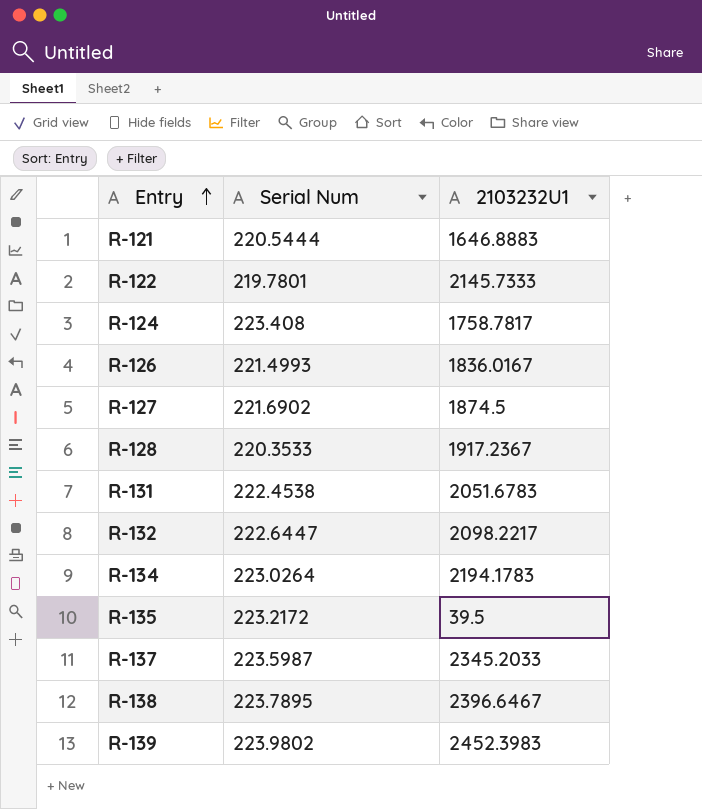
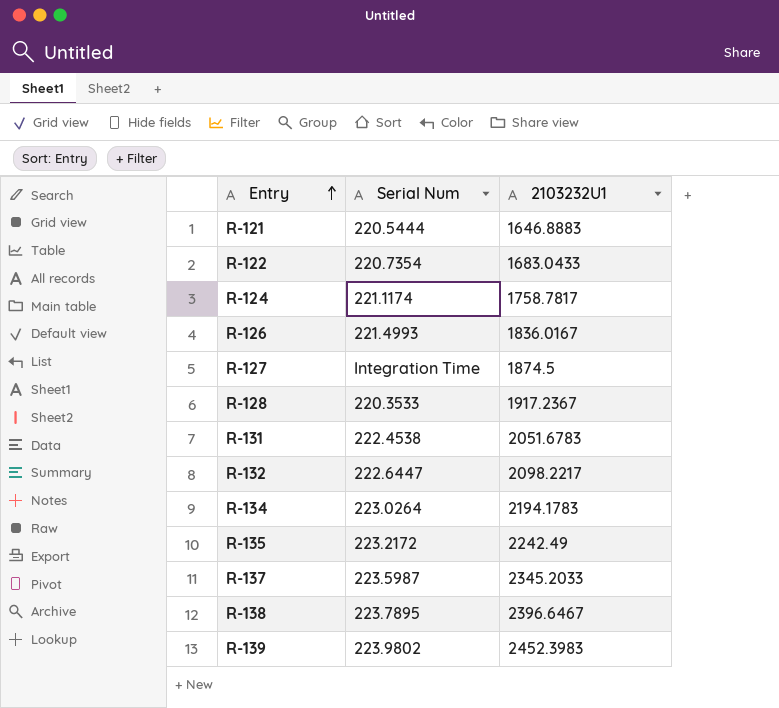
R-122 | Serial Num: 219.7801 -> 220.7354
R-122 | 2103232U1: 2145.7333 -> 1683.0433
R-124 | Serial Num: 223.408 -> 221.1174
R-127 | Serial Num: 221.6902 -> Integration Time
R-135 | 2103232U1: 39.5 -> 2242.49

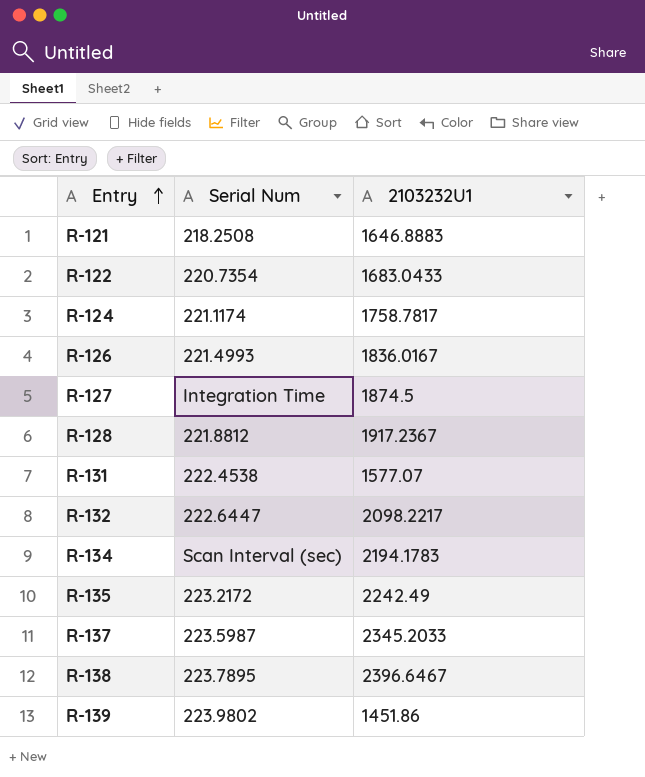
R-121 | Serial Num: 220.5444 -> 218.2508
R-128 | Serial Num: 220.3533 -> 221.8812
R-131 | 2103232U1: 2051.6783 -> 1577.07
R-134 | Serial Num: 223.0264 -> Scan Interval (sec)
R-139 | 2103232U1: 2452.3983 -> 1451.86

